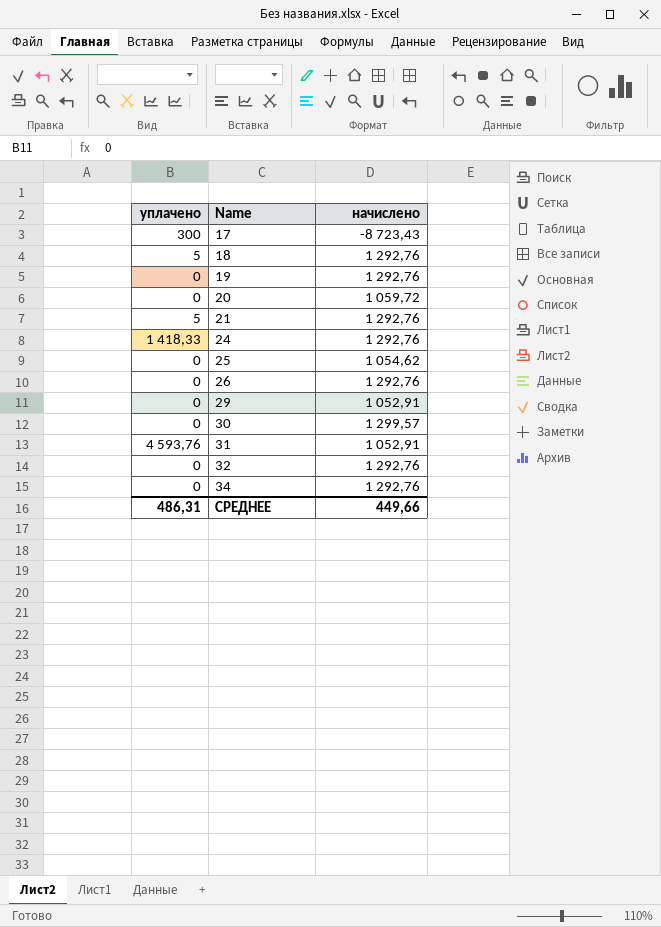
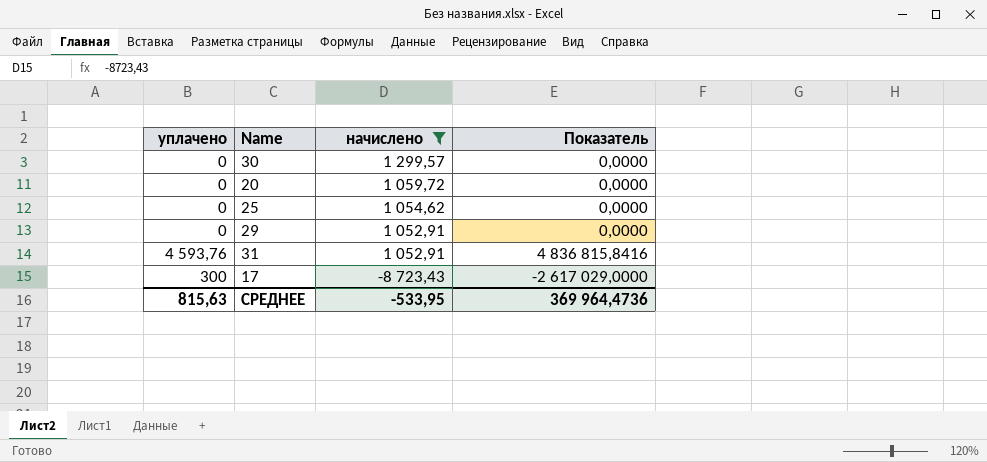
filter: none -> начислено != 1 292,76
row order: Name ascending -> начислено descending
column Показатель | formula: none -> [уплачено] * [начислено]
СРЕДНЕЕ | уплачено: 486,31 -> 815,63
СРЕДНЕЕ | начислено: 449,66 -> -533,95

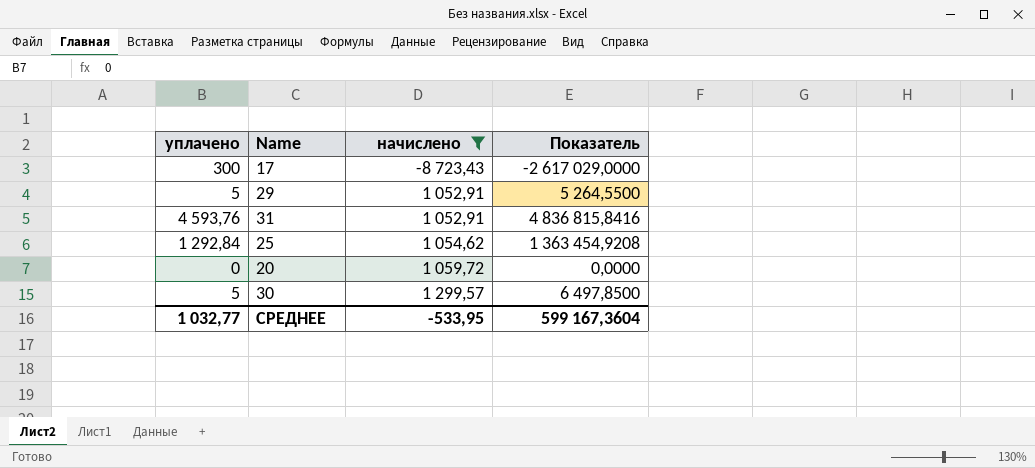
row order: начислено descending -> начислено ascending
29 | уплачено: 0 -> 5
29 | Показатель: 0,0000 -> 5 264,5500
25 | уплачено: 0 -> 1 292,84
25 | Показатель: 0,0000 -> 1 363 454,9208
30 | уплачено: 0 -> 5
30 | Показатель: 0,0000 -> 6 497,8500
СРЕДНЕЕ | уплачено: 815,63 -> 1 032,77
СРЕДНЕЕ | Показатель: 369 964,4736 -> 599 167,3604

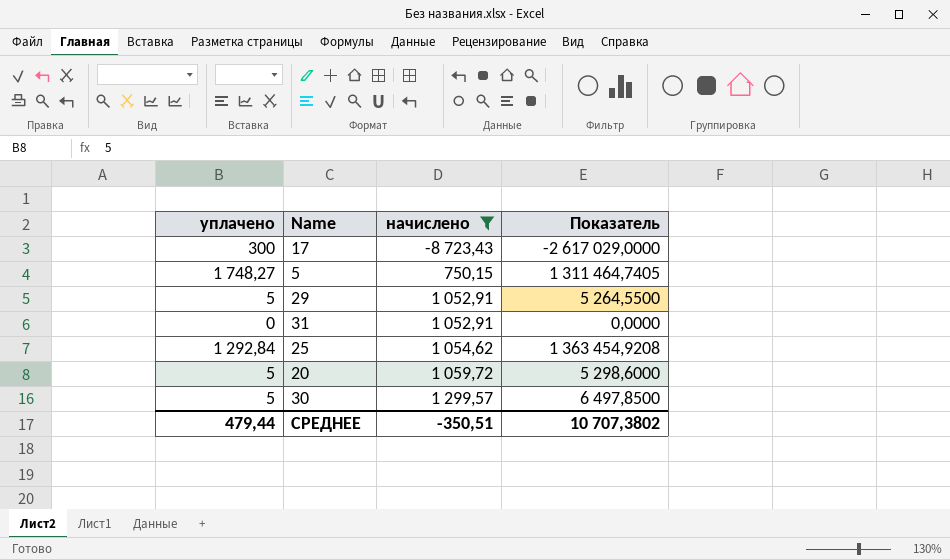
row 5: none -> 1 748,27 | 750,15 | 1 311 464,7405
31 | уплачено: 4 593,76 -> 0
31 | Показатель: 4 836 815,8416 -> 0,0000
20 | уплачено: 0 -> 5
20 | Показатель: 0,0000 -> 5 298,6000
СРЕДНЕЕ | уплачено: 1 032,77 -> 479,44
СРЕДНЕЕ | начислено: -533,95 -> -350,51
СРЕДНЕЕ | Показатель: 599 167,3604 -> 10 707,3802

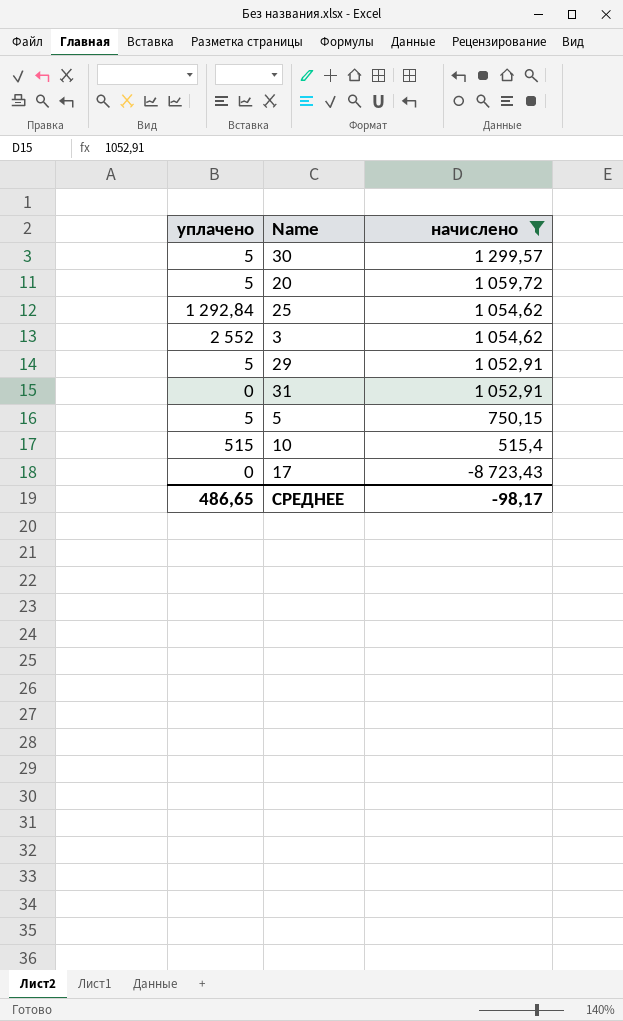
row order: начислено ascending -> начислено descending
column Показатель | formula: [уплачено] * [начислено] -> none
row 3: none -> 2 552 | 1 054,62
5 | уплачено: 1 748,27 -> 5
row 10: none -> 515 | 515,4
17 | уплачено: 300 -> 0
СРЕДНЕЕ | уплачено: 479,44 -> 486,65
СРЕДНЕЕ | начислено: -350,51 -> -98,17

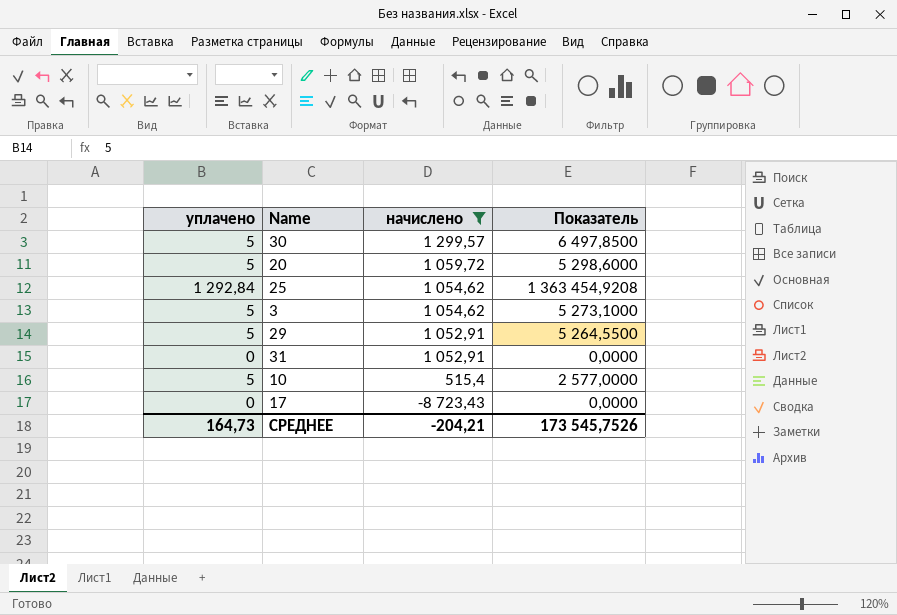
column Показатель | formula: none -> [уплачено] * [начислено]
row 5: 5 | 750,15 -> none
3 | уплачено: 2 552 -> 5
10 | уплачено: 515 -> 5
СРЕДНЕЕ | уплачено: 486,65 -> 164,73
СРЕДНЕЕ | начислено: -98,17 -> -204,21

